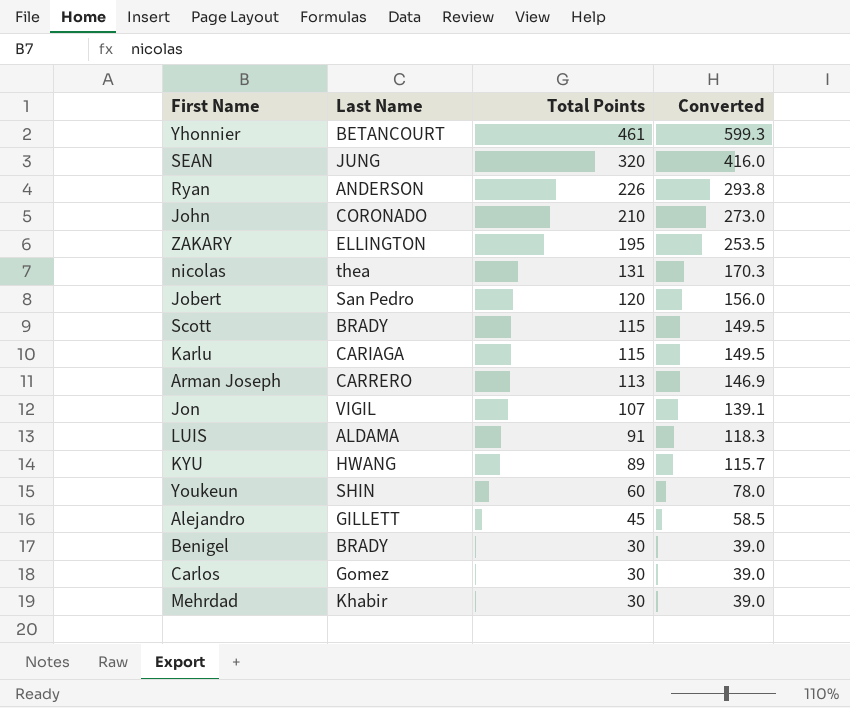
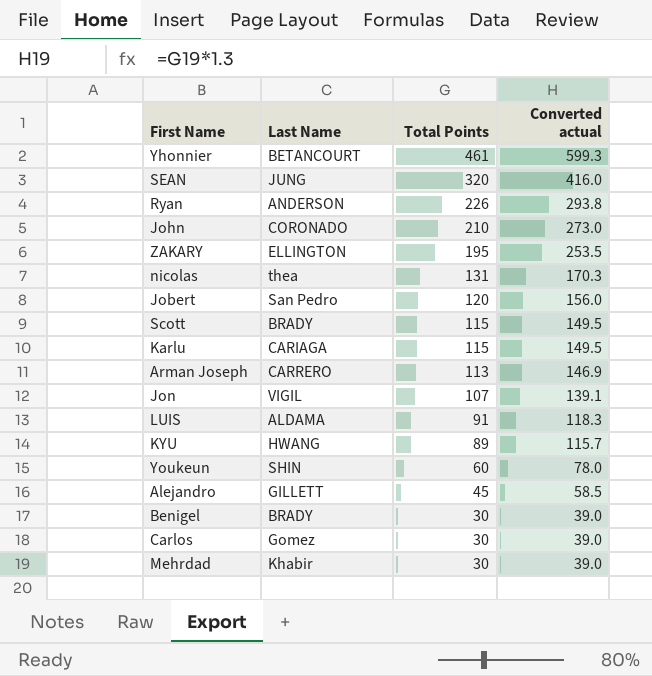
column name: Converted -> Converted actual

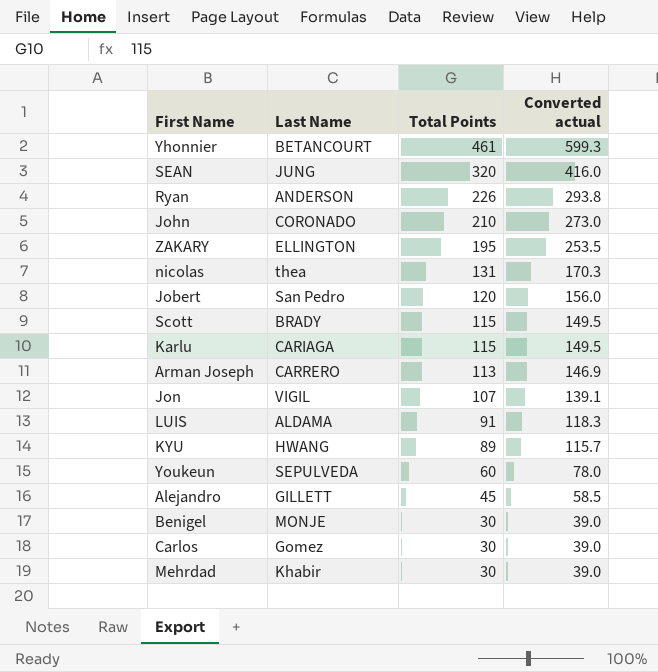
Youkeun | Last Name: SHIN -> SEPULVEDA
Benigel | Last Name: BRADY -> MONJE

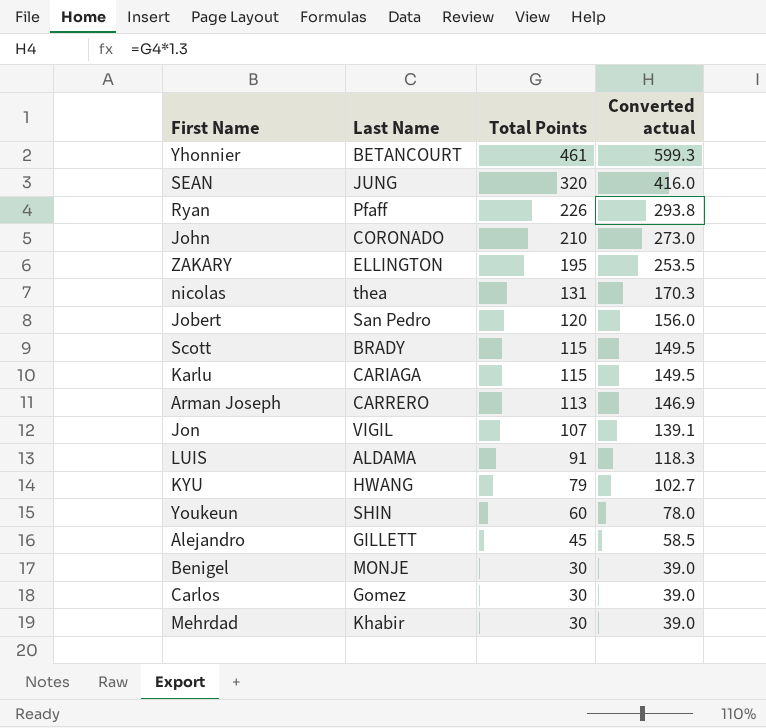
Ryan | Last Name: ANDERSON -> Pfaff
KYU | Total Points: 89 -> 79
KYU | Converted actual: 115.7 -> 102.7
Youkeun | Last Name: SEPULVEDA -> SHIN

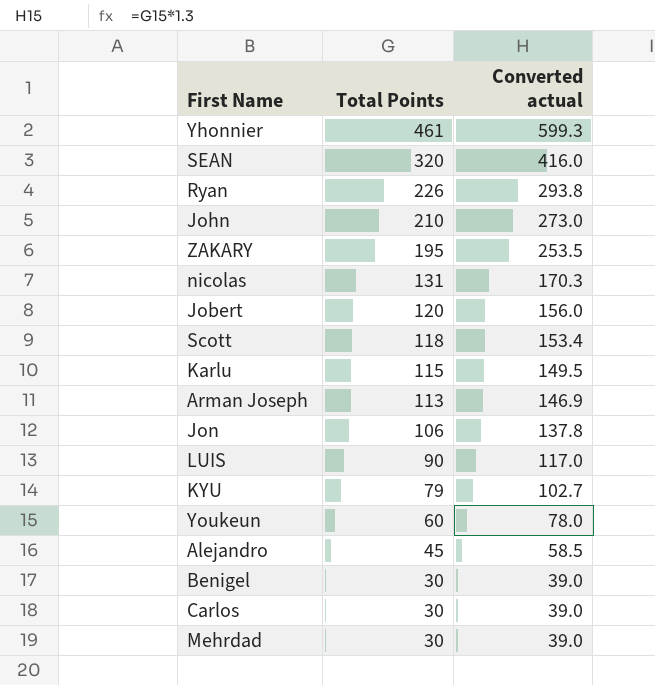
column Last Name | position: 2 -> none
Scott | Total Points: 115 -> 118
Scott | Converted actual: 149.5 -> 153.4
Jon | Total Points: 107 -> 106
Jon | Converted actual: 139.1 -> 137.8
LUIS | Total Points: 91 -> 90
LUIS | Converted actual: 118.3 -> 117.0

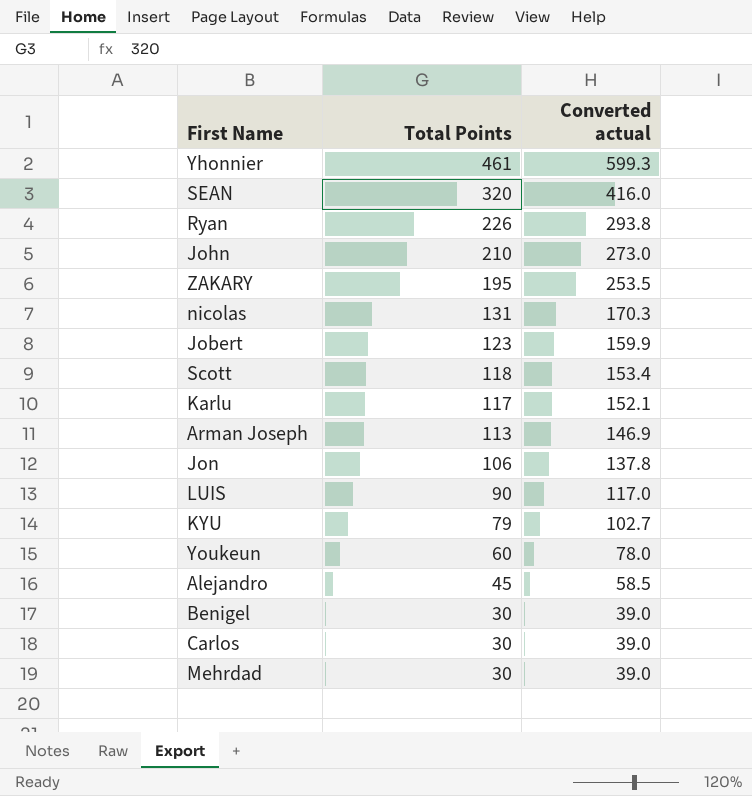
Jobert | Total Points: 120 -> 123
Jobert | Converted actual: 156.0 -> 159.9
Karlu | Total Points: 115 -> 117
Karlu | Converted actual: 149.5 -> 152.1

